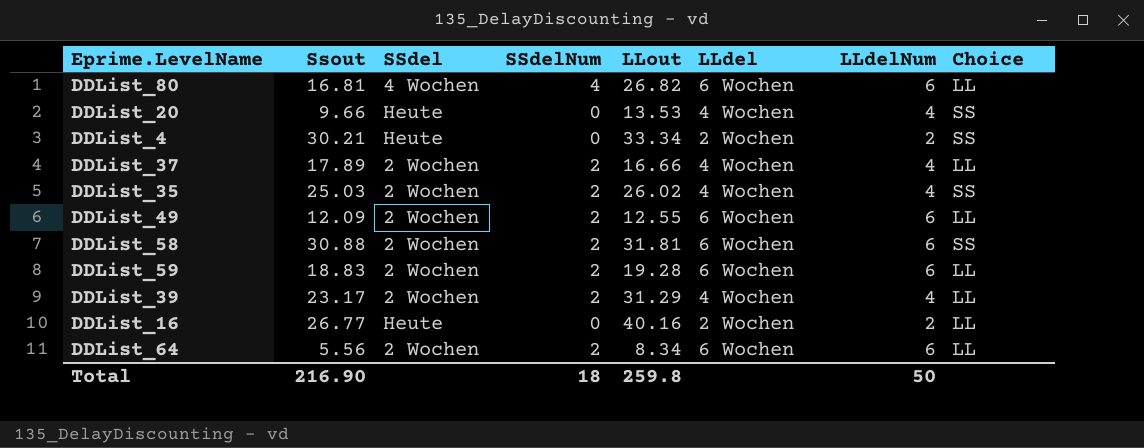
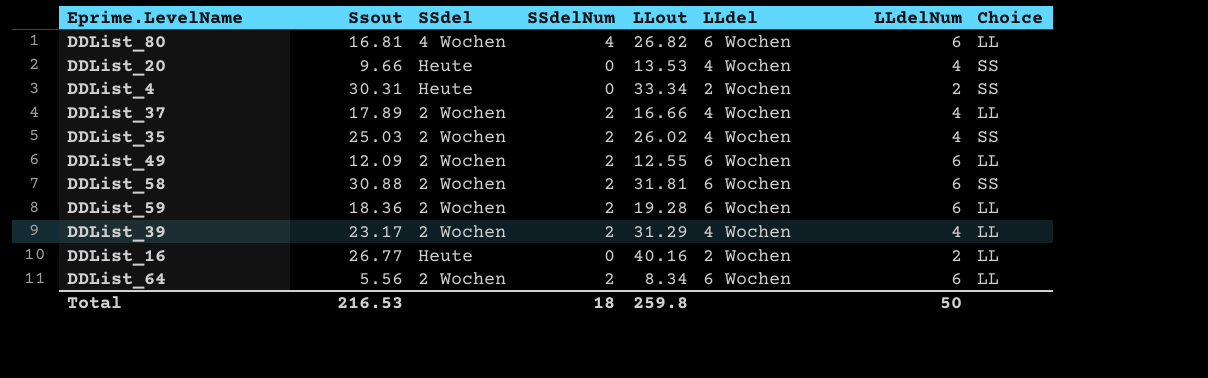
DDList_4 | Ssout: 30.21 -> 30.31
DDList_59 | Ssout: 18.83 -> 18.36
Total | Ssout: 216.90 -> 216.53

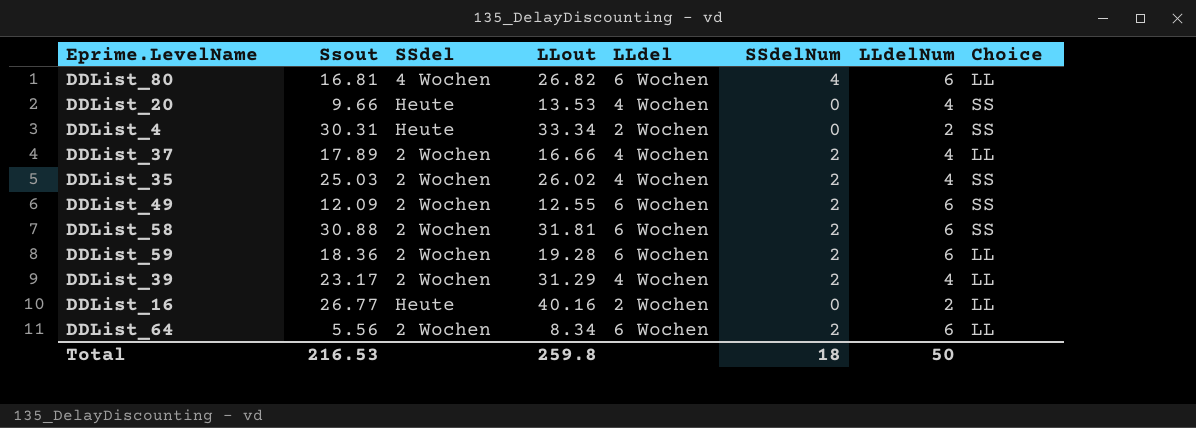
column SSdelNum | position: 4 -> 6
DDList_49 | Choice: LL -> SS

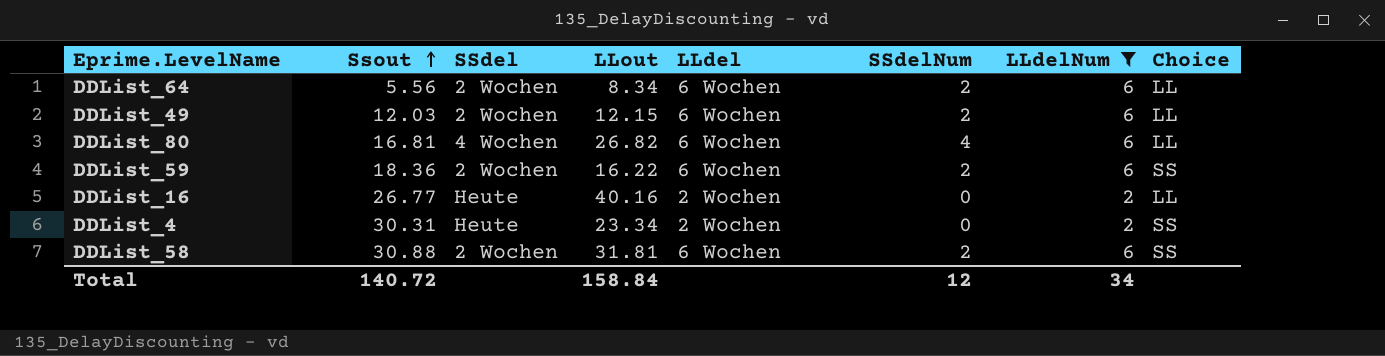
filter: none -> LLdelNum != 4
row order: none -> Ssout ascending
DDList_49 | Ssout: 12.09 -> 12.03
DDList_49 | LLout: 12.55 -> 12.15
DDList_49 | Choice: SS -> LL
DDList_59 | LLout: 19.28 -> 16.22
DDList_59 | Choice: LL -> SS
DDList_4 | LLout: 33.34 -> 23.34
Total | Ssout: 216.53 -> 140.72
Total | LLout: 259.8 -> 158.84
Total | SSdelNum: 18 -> 12
Total | LLdelNum: 50 -> 34

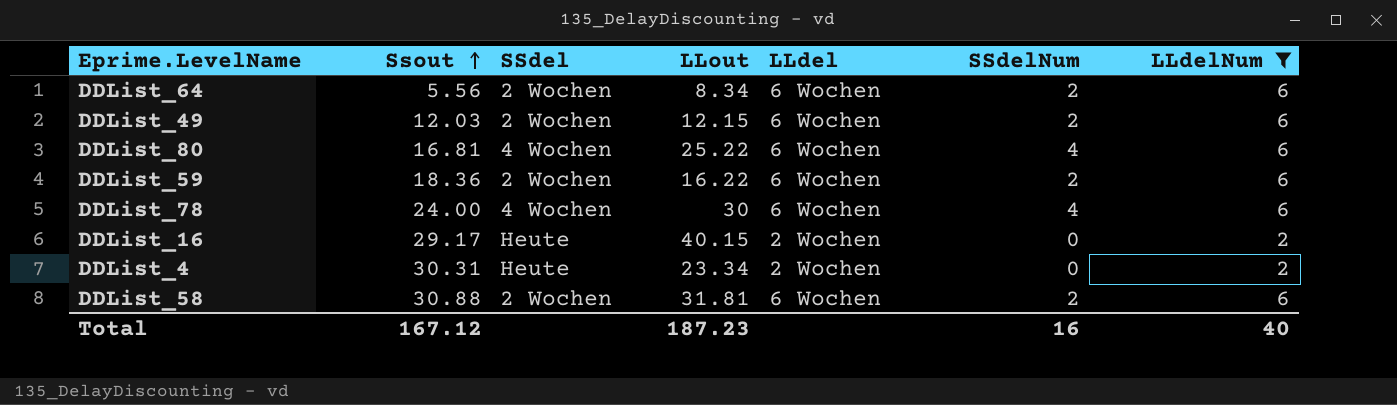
column Choice | position: 8 -> none
DDList_80 | LLout: 26.82 -> 25.22
row DDList_78: none -> 24.00 | 4 Wochen | 30 | 6 Wochen | 4 | 6
DDList_16 | Ssout: 26.77 -> 29.17
DDList_16 | LLout: 40.16 -> 40.15
Total | Ssout: 140.72 -> 167.12
Total | LLout: 158.84 -> 187.23
Total | SSdelNum: 12 -> 16
Total | LLdelNum: 34 -> 40

